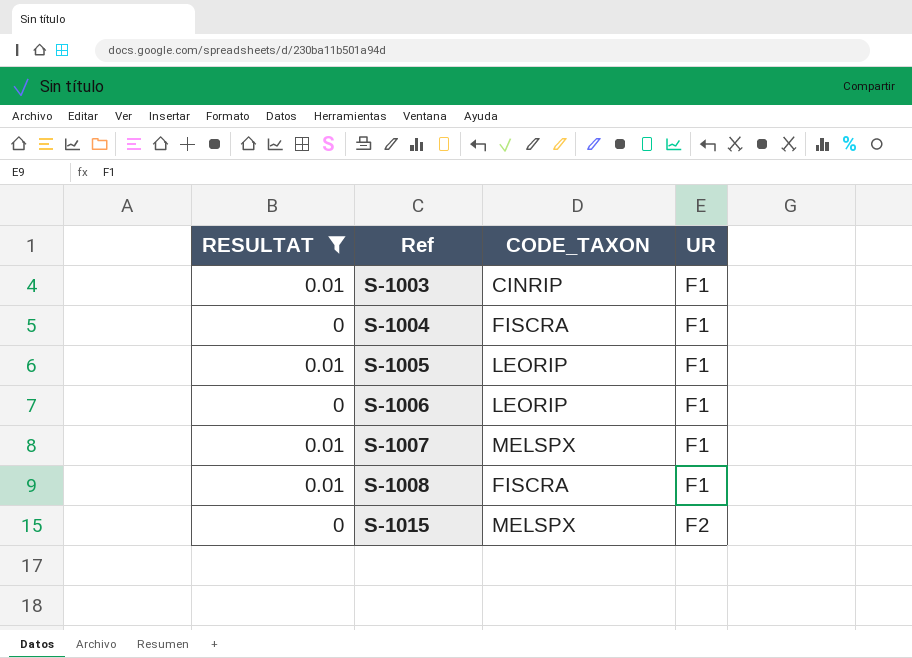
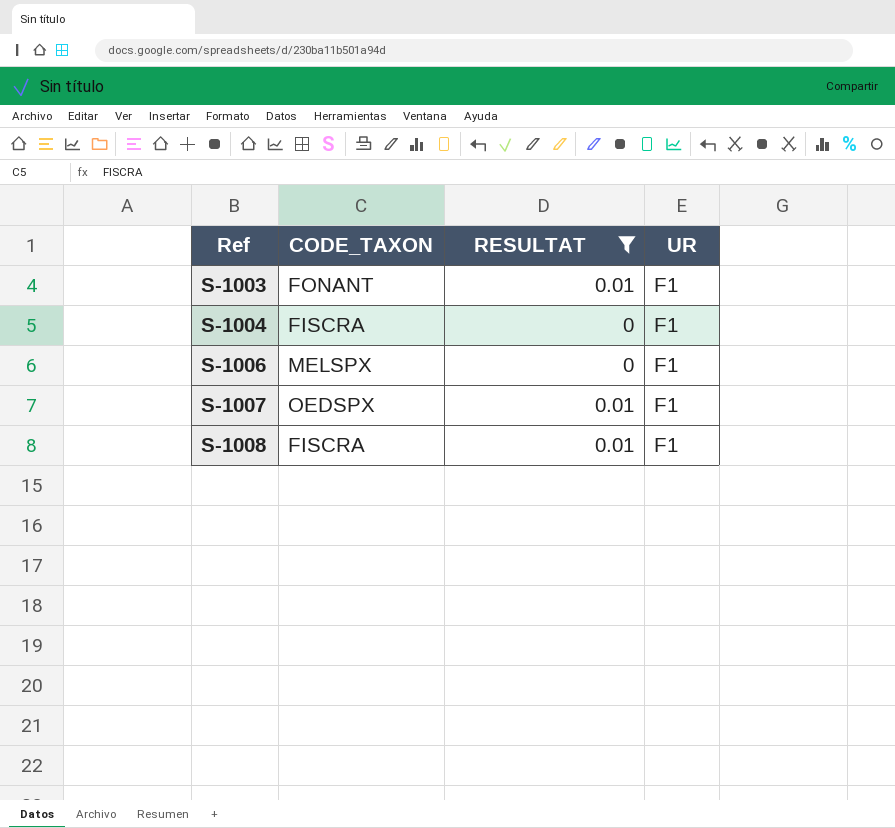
column RESULTAT | position: 1 -> 3
row S-1005: 0.01 | LEORIP | F1 -> none
row S-1015: 0 | MELSPX | F2 -> none
S-1003 | CODE_TAXON: CINRIP -> FONANT
S-1006 | CODE_TAXON: LEORIP -> MELSPX
S-1007 | CODE_TAXON: MELSPX -> OEDSPX

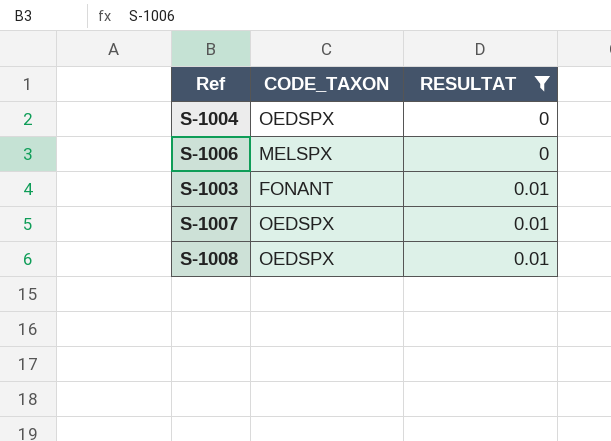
row order: Ref ascending -> RESULTAT ascending
column UR | position: 4 -> none
S-1004 | CODE_TAXON: FISCRA -> OEDSPX
S-1008 | CODE_TAXON: FISCRA -> OEDSPX

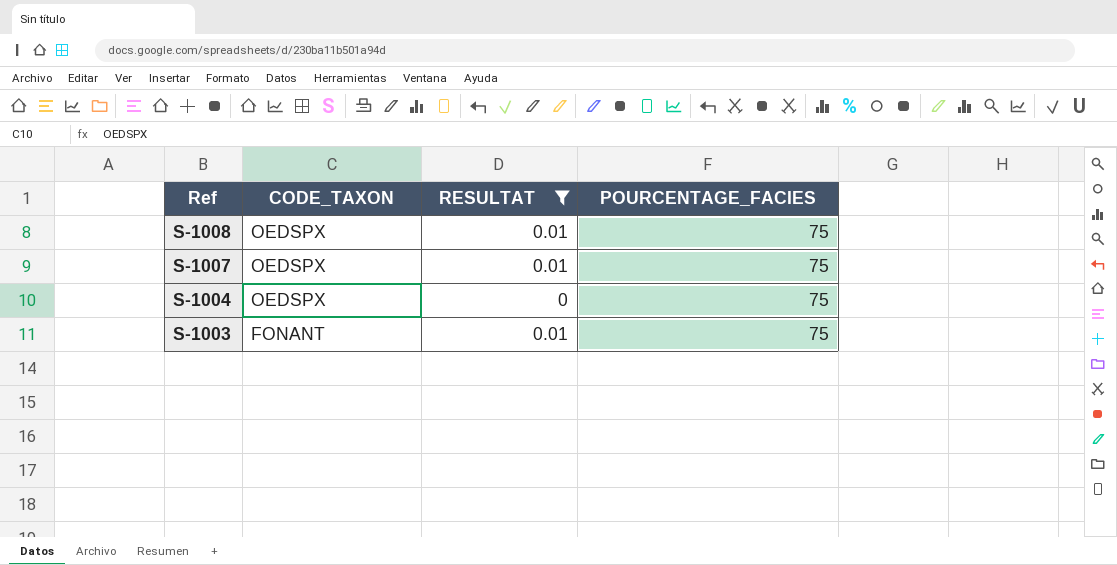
row order: RESULTAT ascending -> Ref descending
column POURCENTAGE_FACIES | position: none -> 4
row S-1006: MELSPX | 0 -> none

